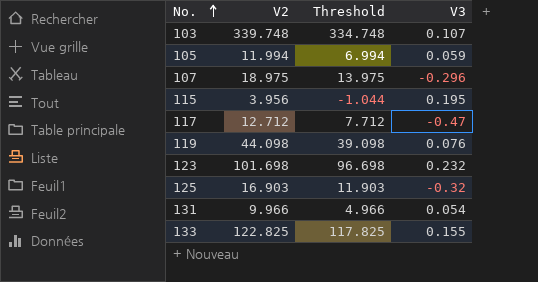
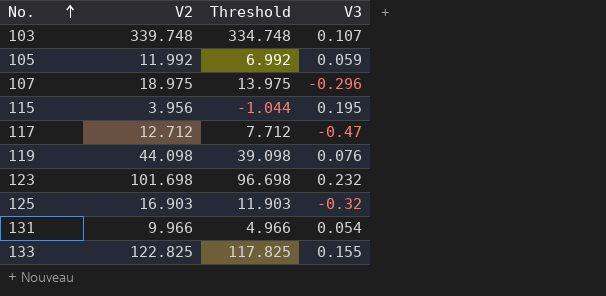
105 | V2: 11.994 -> 11.992
105 | Threshold: 6.994 -> 6.992

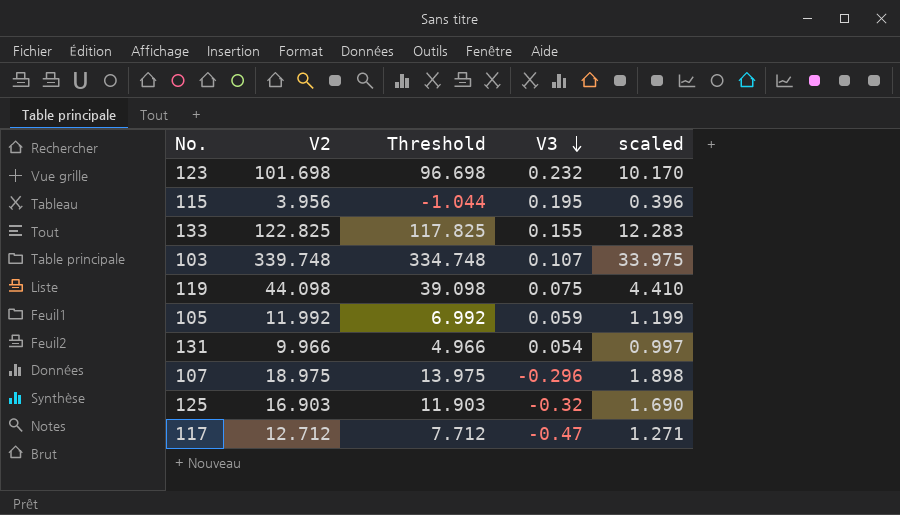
row order: No. ascending -> V3 descending
column scaled | formula: none -> [V2] * 0.1
119 | V3: 0.076 -> 0.075

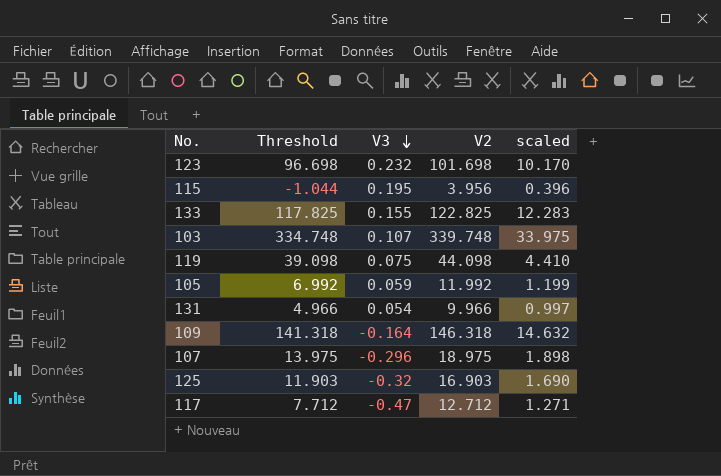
column V2 | position: 2 -> 4
row 109: none -> 141.318 | -0.164 | 146.318 | 14.632

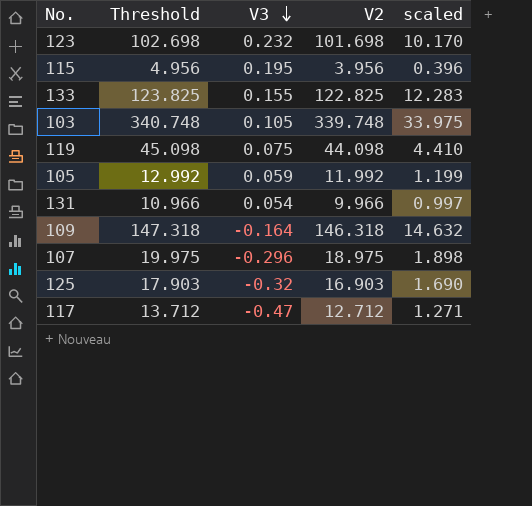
column Threshold | formula: [V2] - 5 -> [V2] + 1
103 | V3: 0.107 -> 0.105

